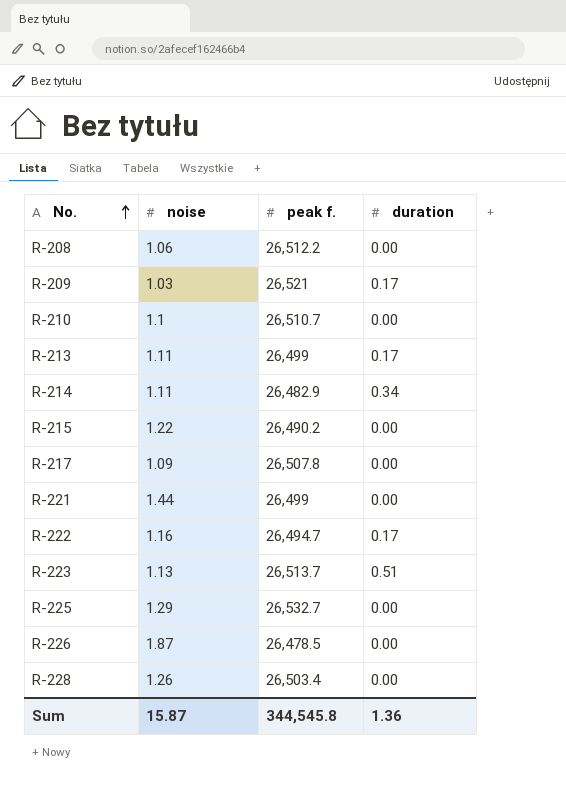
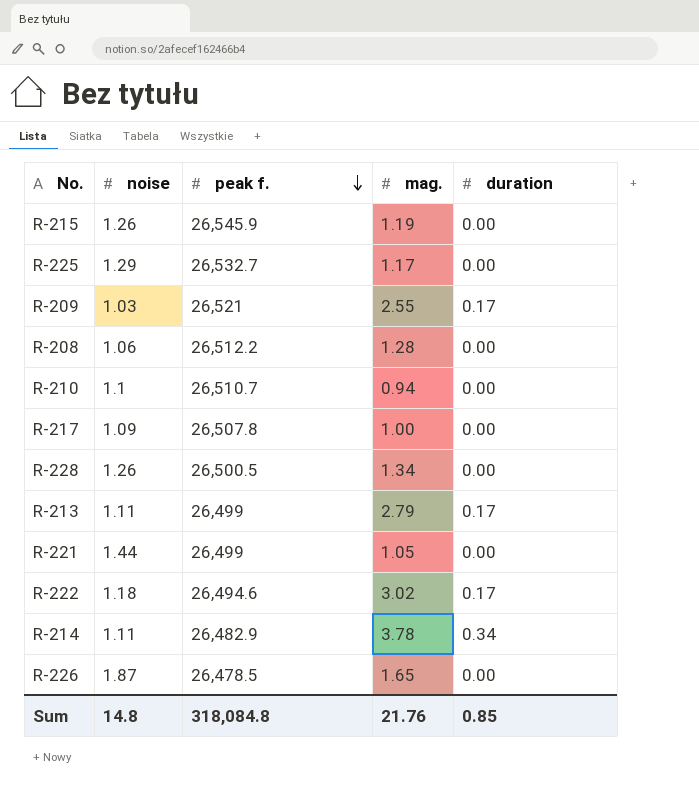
row order: No. ascending -> peak f. descending
column mag. | position: none -> 4
row R-223: 1.13 | 26,513.7 | 0.51 -> none
R-215 | noise: 1.22 -> 1.26
R-215 | peak f.: 26,490.2 -> 26,545.9
R-228 | peak f.: 26,503.4 -> 26,500.5
R-222 | noise: 1.16 -> 1.18
R-222 | peak f.: 26,494.7 -> 26,494.6
Sum | noise: 15.87 -> 14.8
Sum | peak f.: 344,545.8 -> 318,084.8
Sum | duration: 1.36 -> 0.85

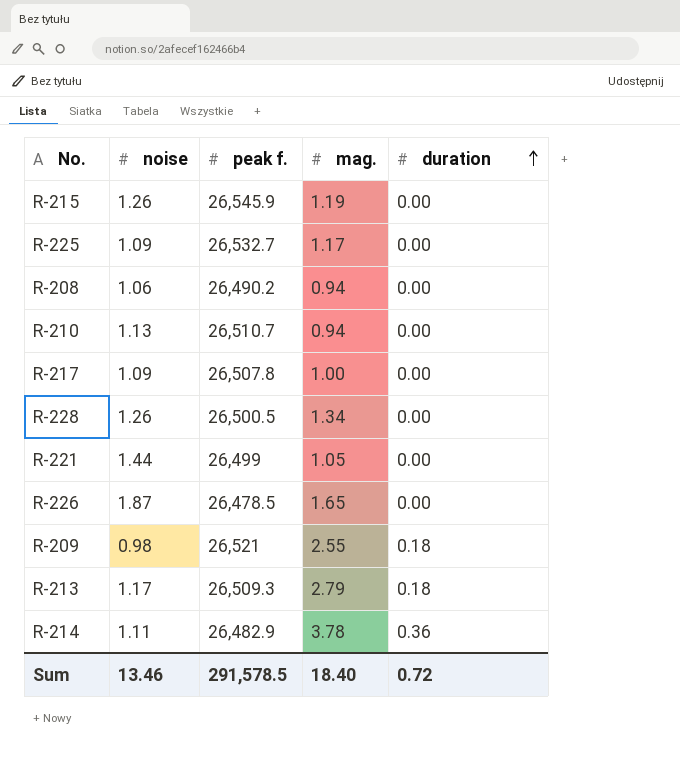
row order: peak f. descending -> duration ascending
row R-222: 1.18 | 26,494.6 | 3.02 | 0.17 -> none
R-225 | noise: 1.29 -> 1.09
R-208 | peak f.: 26,512.2 -> 26,490.2
R-208 | mag.: 1.28 -> 0.94
R-210 | noise: 1.1 -> 1.13
R-209 | noise: 1.03 -> 0.98
R-209 | duration: 0.17 -> 0.18
R-213 | noise: 1.11 -> 1.17
R-213 | peak f.: 26,499 -> 26,509.3
R-213 | duration: 0.17 -> 0.18
R-214 | duration: 0.34 -> 0.36
Sum | noise: 14.8 -> 13.46
Sum | peak f.: 318,084.8 -> 291,578.5
Sum | mag.: 21.76 -> 18.40
Sum | duration: 0.85 -> 0.72

